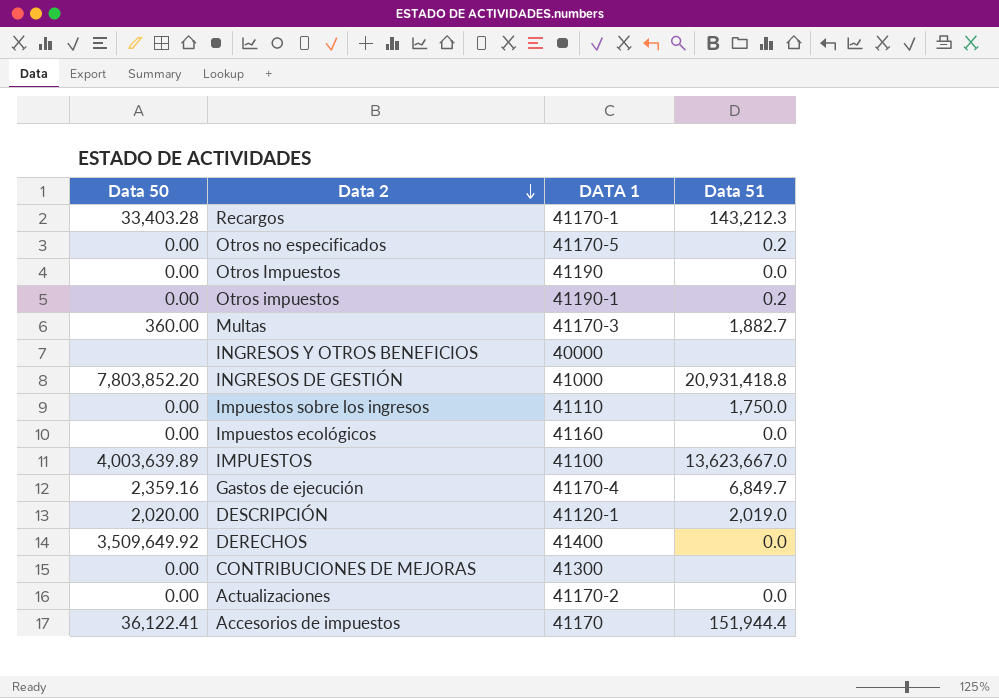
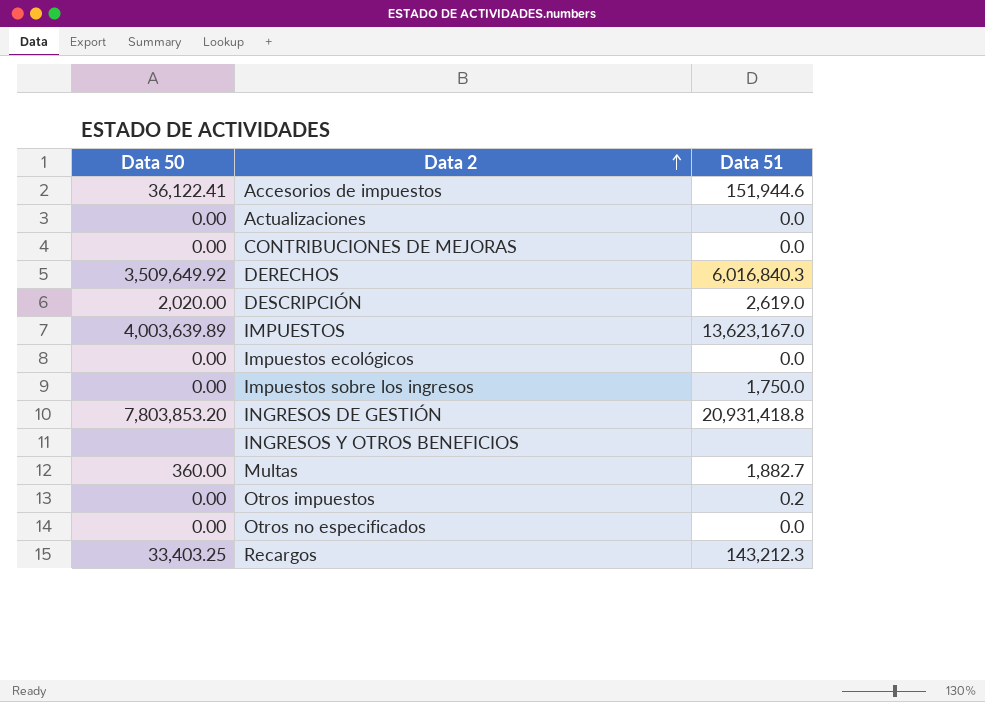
row order: Data 2 descending -> Data 2 ascending
column DATA 1 | position: 3 -> none
row Otros Impuestos: 0.00 | 41190 | 0.0 -> none
row Gastos de ejecución: 2,359.16 | 41170-4 | 6,849.7 -> none
Accesorios de impuestos | Data 51: 151,944.4 -> 151,944.6
CONTRIBUCIONES DE MEJORAS | Data 51: none -> 0.0
DERECHOS | Data 51: 0.0 -> 6,016,840.3
DESCRIPCIÓN | Data 51: 2,019.0 -> 2,619.0
IMPUESTOS | Data 51: 13,623,667.0 -> 13,623,167.0
INGRESOS DE GESTIÓN | Data 50: 7,803,852.20 -> 7,803,853.20
Otros no especificados | Data 51: 0.2 -> 0.0
Recargos | Data 50: 33,403.28 -> 33,403.25

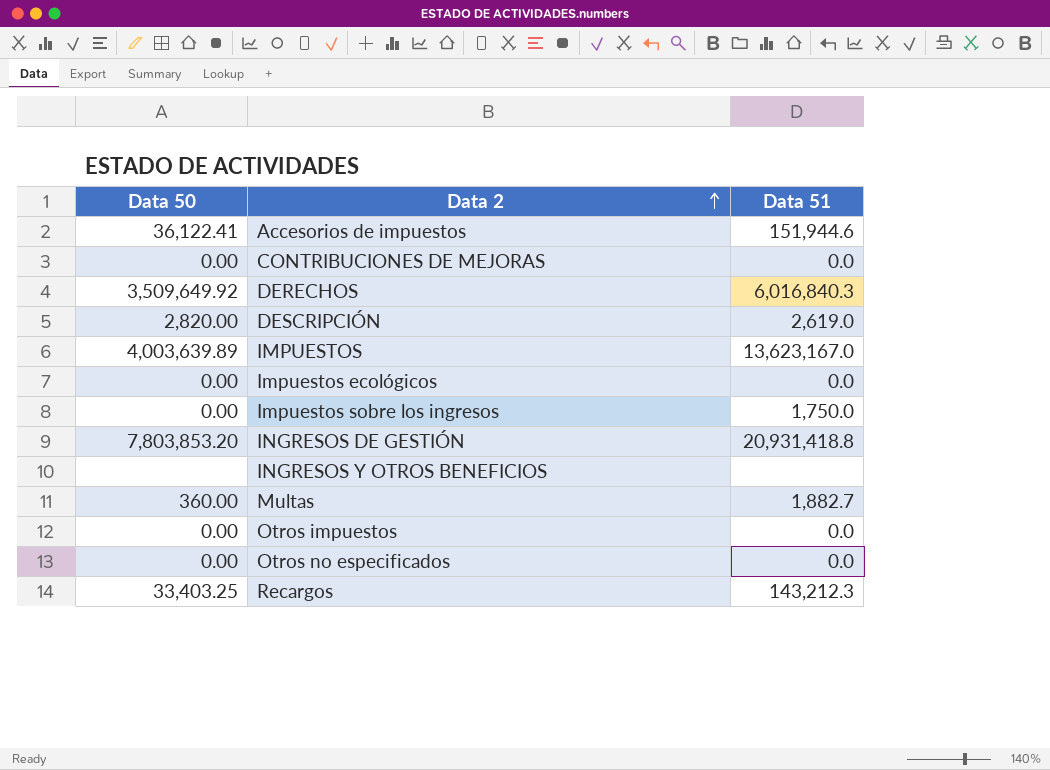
row Actualizaciones: 0.00 | 0.0 -> none
DESCRIPCIÓN | Data 50: 2,020.00 -> 2,820.00
Otros impuestos | Data 51: 0.2 -> 0.0

